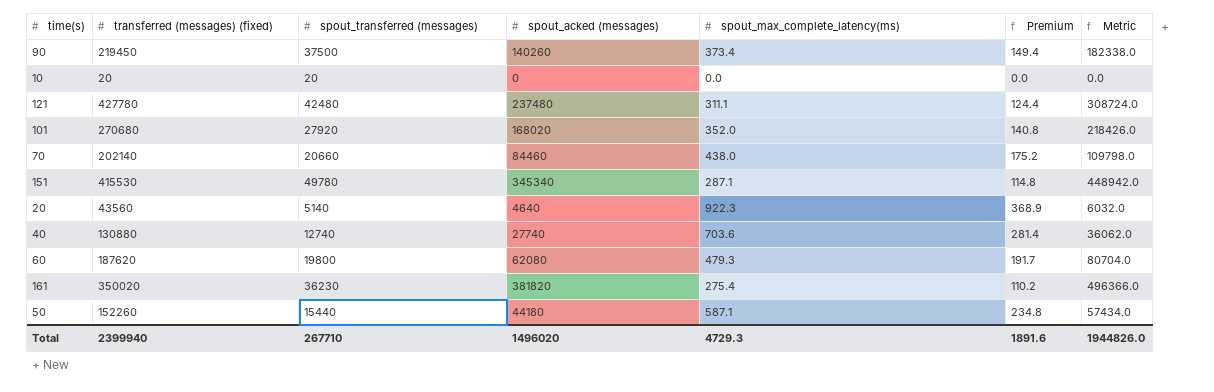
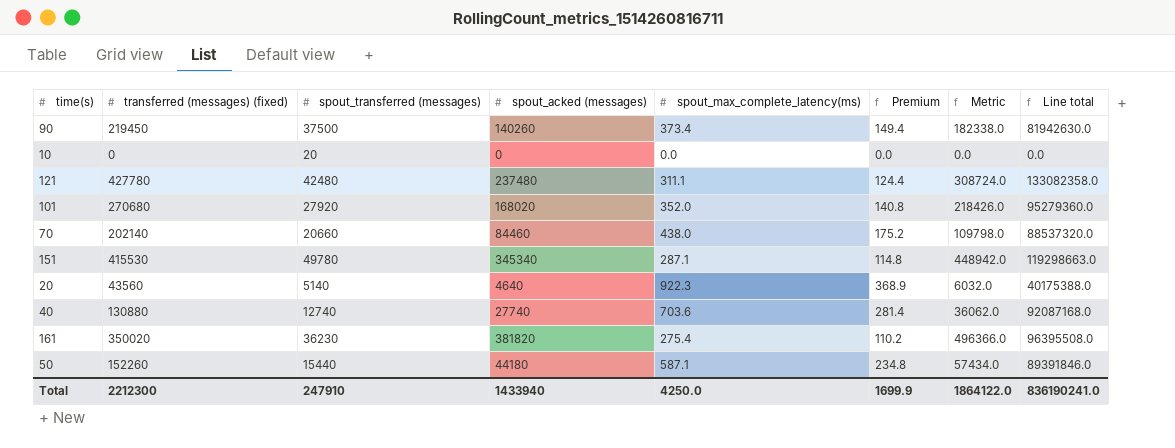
column Line total | formula: none -> [transferred (messages) (fixed)] * [spout_max_complete_latency(ms)]
row 60: 187620 | 19800 | 62080 | 479.3 | 191.7 | 80704.0 -> none
10 | transferred (messages) (fixed): 20 -> 0
Total | transferred (messages) (fixed): 2399940 -> 2212300
Total | spout_transferred (messages): 267710 -> 247910
Total | spout_acked (messages): 1496020 -> 1433940
Total | spout_max_complete_latency(ms): 4729.3 -> 4250.0
Total | Premium: 1891.6 -> 1699.9
Total | Metric: 1944826.0 -> 1864122.0

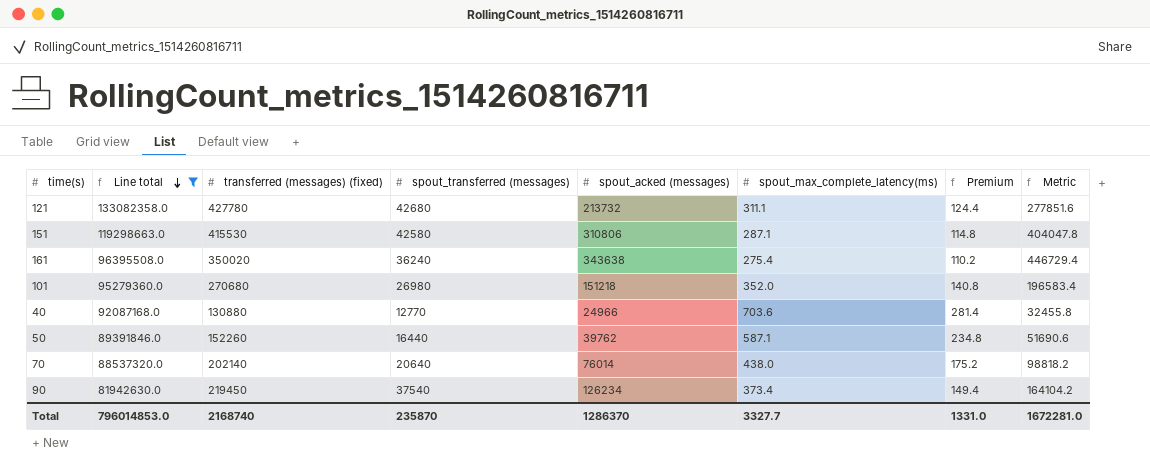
filter: none -> Line total >= 81942630.0
row order: none -> Line total descending
column Line total | position: 8 -> 2
121 | spout_transferred (messages): 42480 -> 42680
121 | spout_acked (messages): 237480 -> 213732
121 | Metric: 308724.0 -> 277851.6
151 | spout_transferred (messages): 49780 -> 42580
151 | spout_acked (messages): 345340 -> 310806
151 | Metric: 448942.0 -> 404047.8
161 | spout_transferred (messages): 36230 -> 36240
161 | spout_acked (messages): 381820 -> 343638
161 | Metric: 496366.0 -> 446729.4
101 | spout_transferred (messages): 27920 -> 26980
101 | spout_acked (messages): 168020 -> 151218
101 | Metric: 218426.0 -> 196583.4
40 | spout_transferred (messages): 12740 -> 12770
40 | spout_acked (messages): 27740 -> 24966
40 | Metric: 36062.0 -> 32455.8
50 | spout_transferred (messages): 15440 -> 16440
50 | spout_acked (messages): 44180 -> 39762
50 | Metric: 57434.0 -> 51690.6
70 | spout_transferred (messages): 20660 -> 20640
70 | spout_acked (messages): 84460 -> 76014
70 | Metric: 109798.0 -> 98818.2
90 | spout_transferred (messages): 37500 -> 37540
90 | spout_acked (messages): 140260 -> 126234
90 | Metric: 182338.0 -> 164104.2
Total | Line total: 836190241.0 -> 796014853.0
Total | transferred (messages) (fixed): 2212300 -> 2168740
Total | spout_transferred (messages): 247910 -> 235870
Total | spout_acked (messages): 1433940 -> 1286370
Total | spout_max_complete_latency(ms): 4250.0 -> 3327.7
Total | Premium: 1699.9 -> 1331.0
Total | Metric: 1864122.0 -> 1672281.0

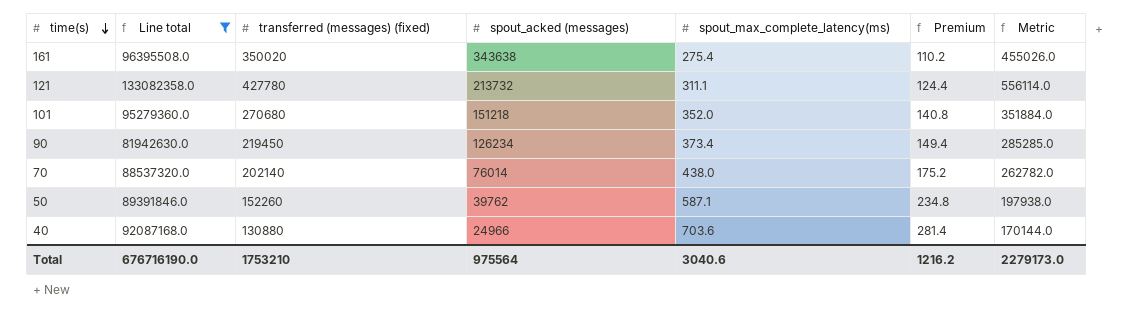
row order: Line total descending -> time(s) descending
column spout_transferred (messages) | position: 4 -> none
column Metric | formula: [spout_acked (messages)] * 1.3 -> [transferred (messages) (fixed)] * 1.3
row 151: 119298663.0 | 415530 | 42580 | 310806 | 287.1 | 114.8 | 404047.8 -> none
Total | Line total: 796014853.0 -> 676716190.0
Total | transferred (messages) (fixed): 2168740 -> 1753210
Total | spout_acked (messages): 1286370 -> 975564
Total | spout_max_complete_latency(ms): 3327.7 -> 3040.6
Total | Premium: 1331.0 -> 1216.2
Total | Metric: 1672281.0 -> 2279173.0

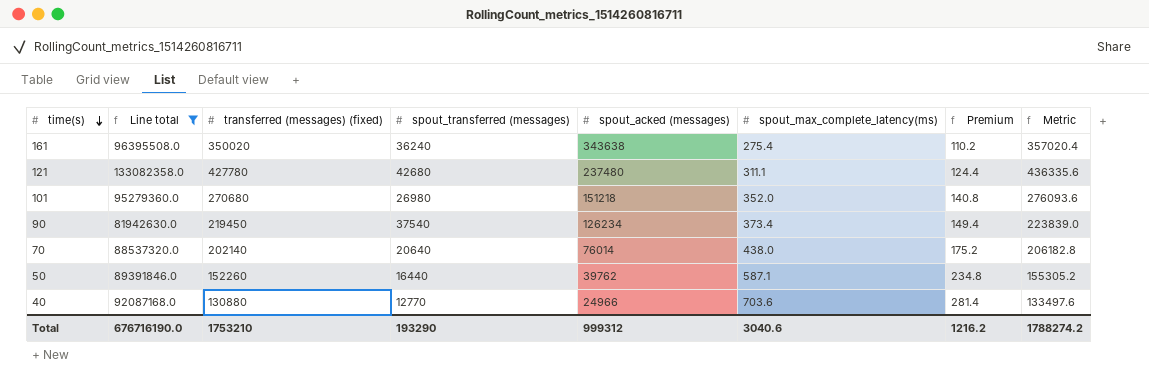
column spout_transferred (messages) | position: none -> 4
column Metric | formula: [transferred (messages) (fixed)] * 1.3 -> [transferred (messages) (fixed)] * 1.02
121 | spout_acked (messages): 213732 -> 237480
Total | spout_acked (messages): 975564 -> 999312
Total | Metric: 2279173.0 -> 1788274.2

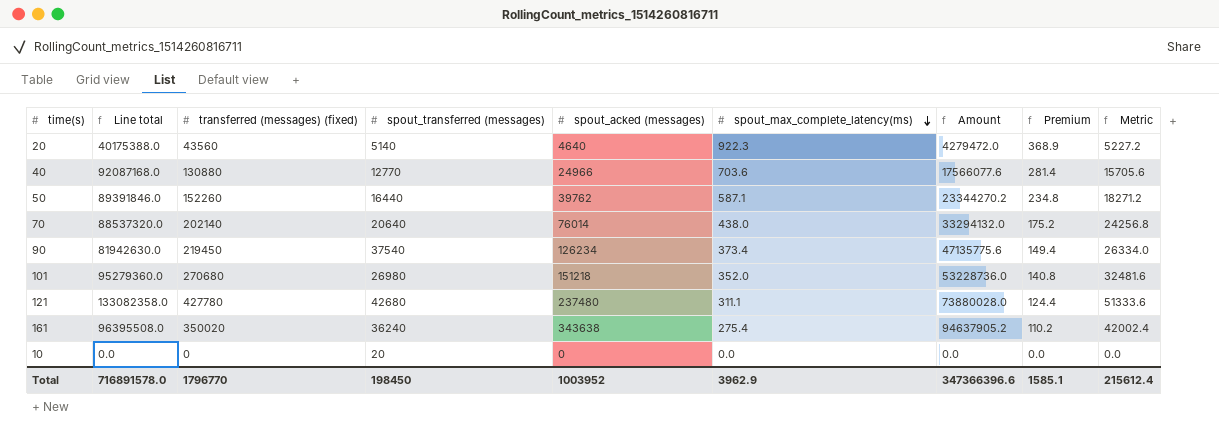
filter: Line total >= 81942630.0 -> none
row order: time(s) descending -> spout_max_complete_latency(ms) descending
column Amount | formula: none -> [spout_acked (messages)] * [spout_max_complete_latency(ms)]
column Metric | formula: [transferred (messages) (fixed)] * 1.02 -> [transferred (messages) (fixed)] * 0.12
Total | Line total: 676716190.0 -> 716891578.0
Total | transferred (messages) (fixed): 1753210 -> 1796770
Total | spout_transferred (messages): 193290 -> 198450
Total | spout_acked (messages): 999312 -> 1003952
Total | spout_max_complete_latency(ms): 3040.6 -> 3962.9
Total | Premium: 1216.2 -> 1585.1
Total | Metric: 1788274.2 -> 215612.4

